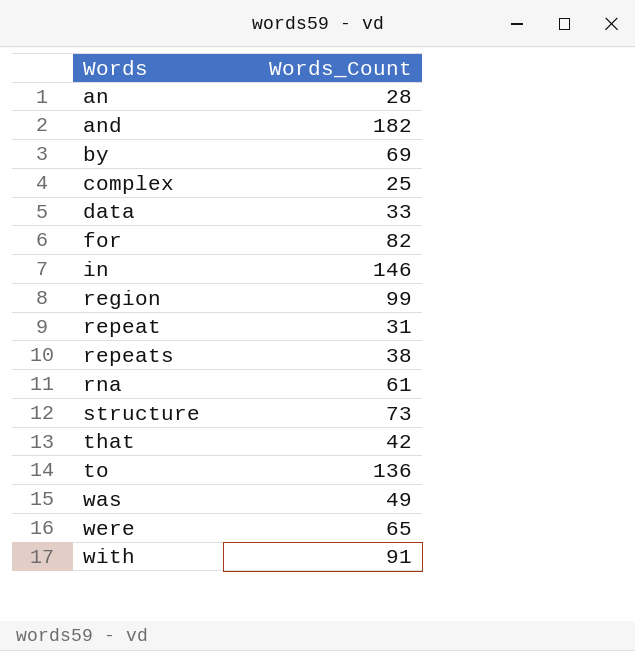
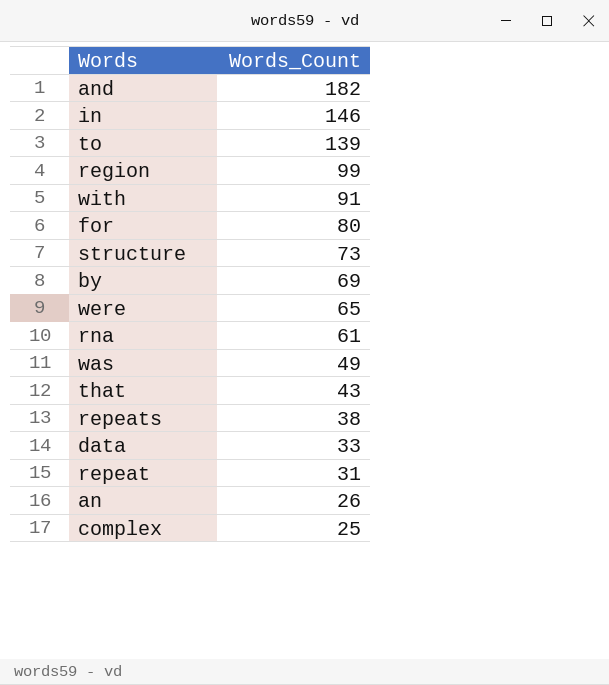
row order: Words ascending -> Words_Count descending
to | Words_Count: 136 -> 139
for | Words_Count: 82 -> 80
that | Words_Count: 42 -> 43
an | Words_Count: 28 -> 26

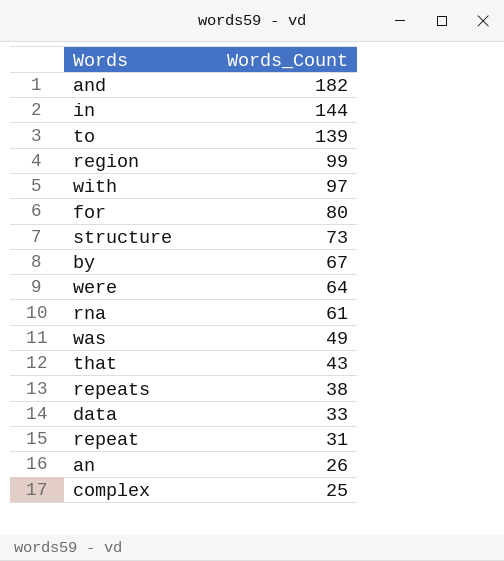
in | Words_Count: 146 -> 144
with | Words_Count: 91 -> 97
by | Words_Count: 69 -> 67
were | Words_Count: 65 -> 64

